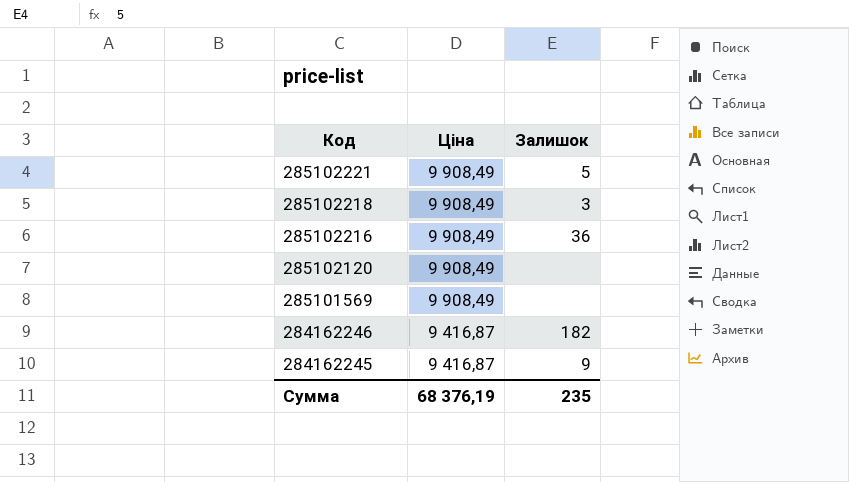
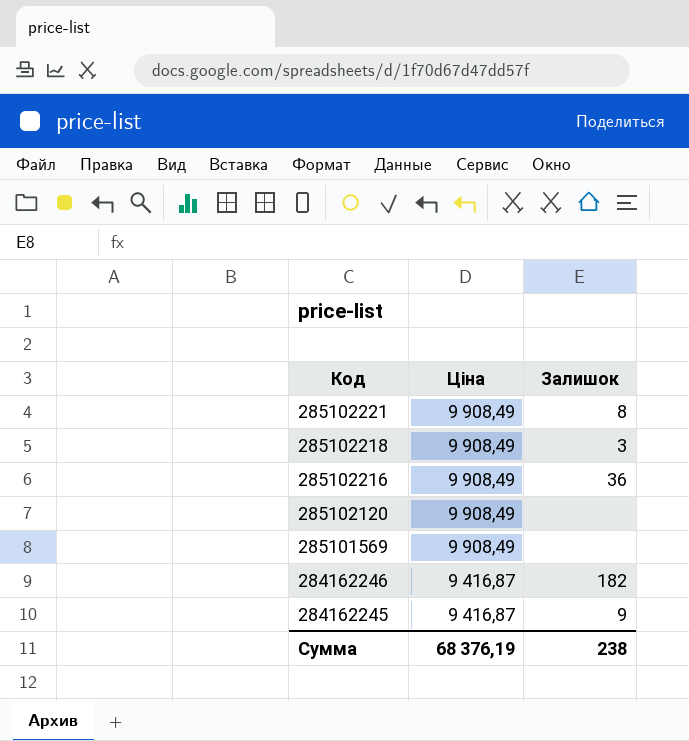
285102221 | Залишок: 5 -> 8
Сумма | Залишок: 235 -> 238

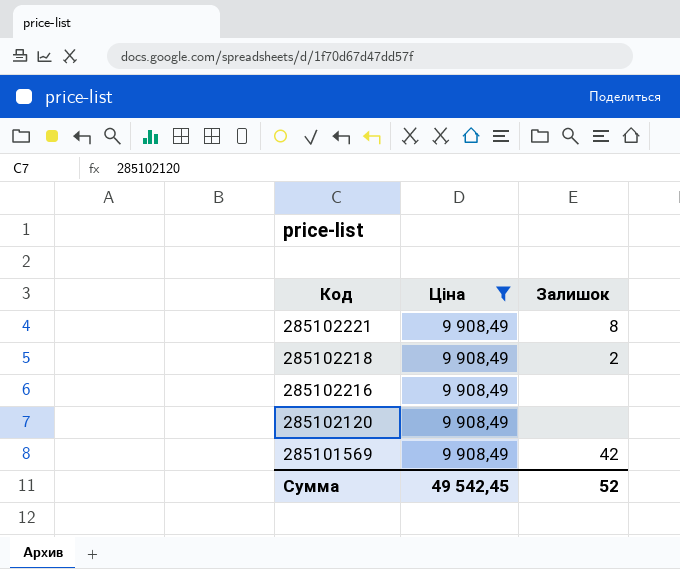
filter: none -> Ціна = 9 908,49
285102218 | Залишок: 3 -> 2
285102216 | Залишок: 36 -> none
285101569 | Залишок: none -> 42
Сумма | Ціна: 68 376,19 -> 49 542,45
Сумма | Залишок: 238 -> 52

